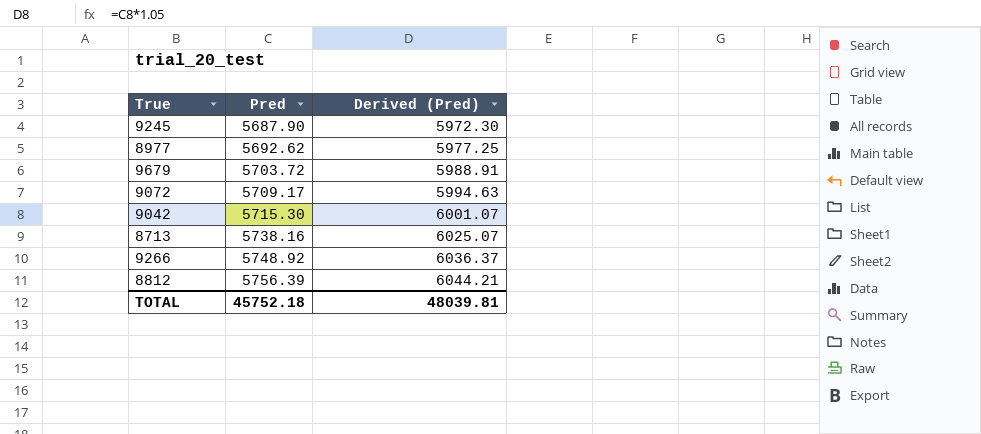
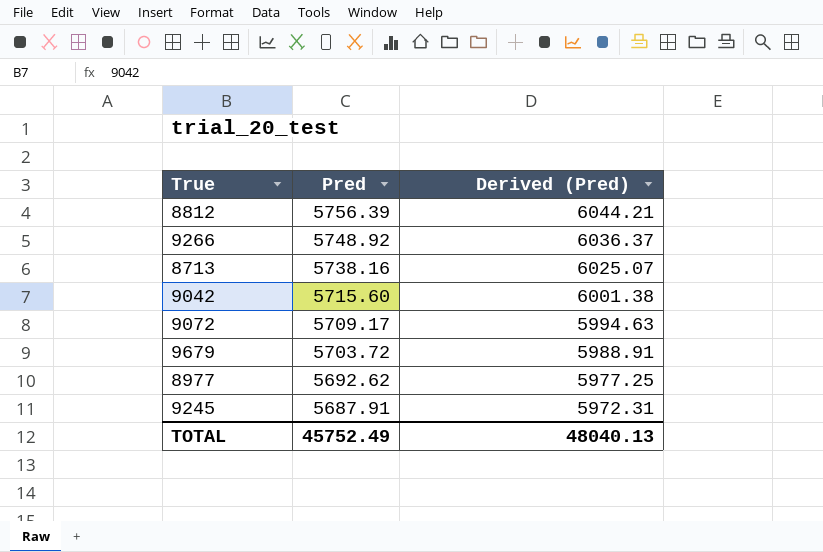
row order: Pred ascending -> Pred descending
9042 | Pred: 5715.30 -> 5715.60
9042 | Derived (Pred): 6001.07 -> 6001.38
9245 | Pred: 5687.90 -> 5687.91
9245 | Derived (Pred): 5972.30 -> 5972.31
TOTAL | Pred: 45752.18 -> 45752.49
TOTAL | Derived (Pred): 48039.81 -> 48040.13

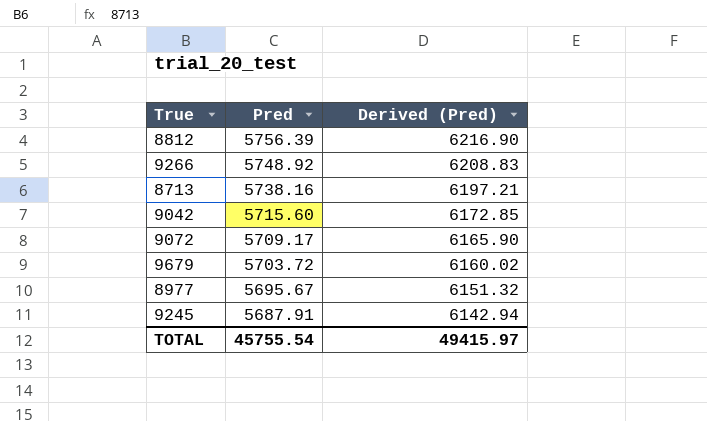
column Derived (Pred) | formula: [Pred] * 1.05 -> [Pred] * 1.08
8977 | Pred: 5692.62 -> 5695.67
TOTAL | Pred: 45752.49 -> 45755.54
TOTAL | Derived (Pred): 48040.13 -> 49415.97

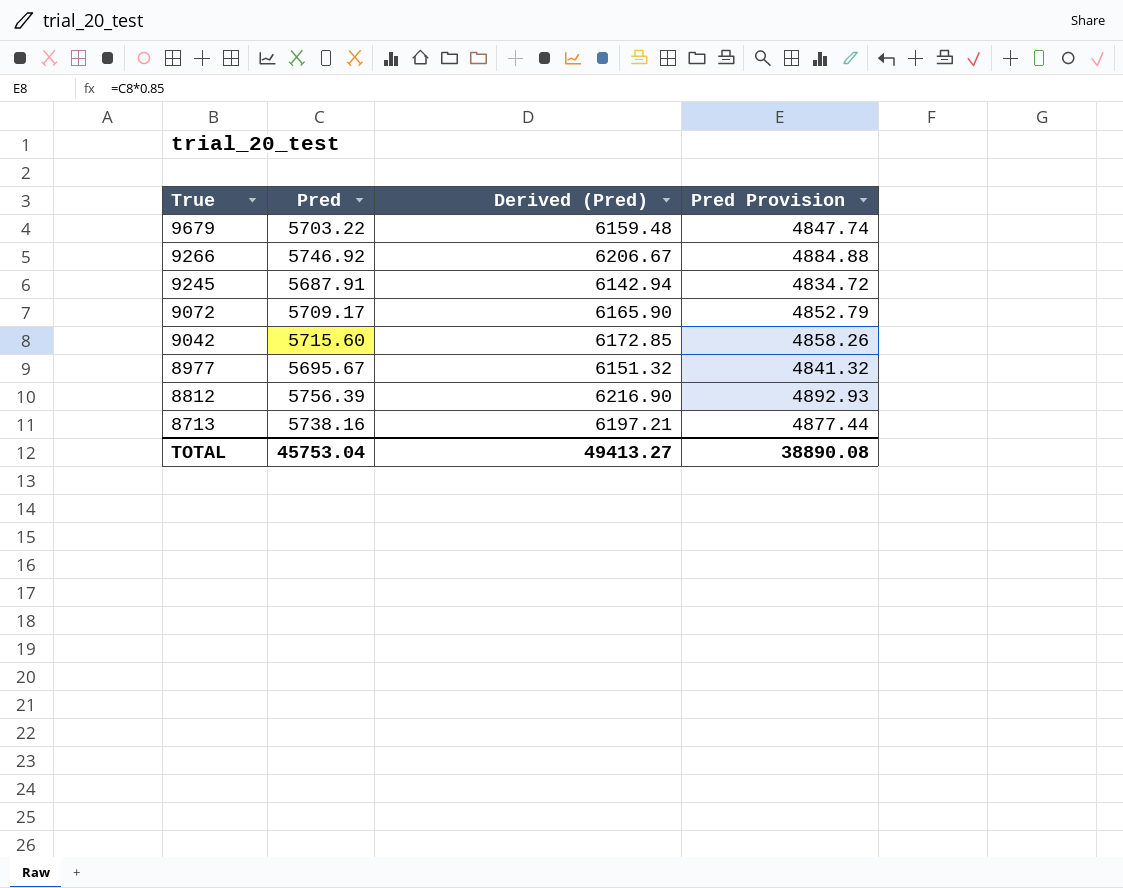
row order: Pred descending -> True descending
column Pred Provision | formula: none -> [Pred] * 0.85
9679 | Pred: 5703.72 -> 5703.22
9679 | Derived (Pred): 6160.02 -> 6159.48
9266 | Pred: 5748.92 -> 5746.92
9266 | Derived (Pred): 6208.83 -> 6206.67
TOTAL | Pred: 45755.54 -> 45753.04
TOTAL | Derived (Pred): 49415.97 -> 49413.27

